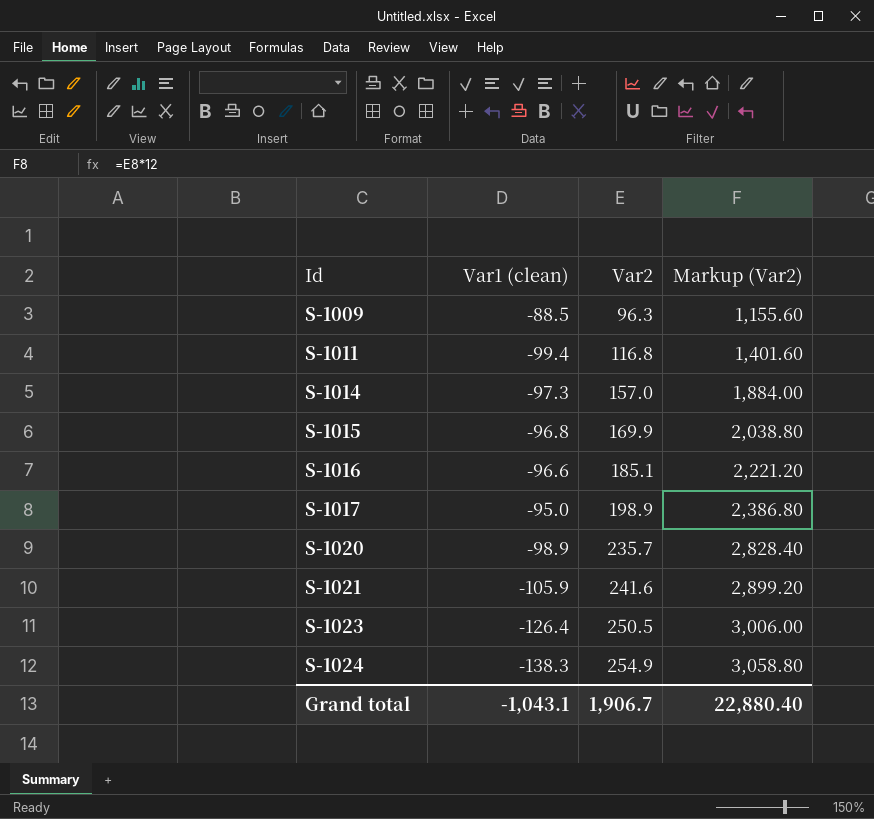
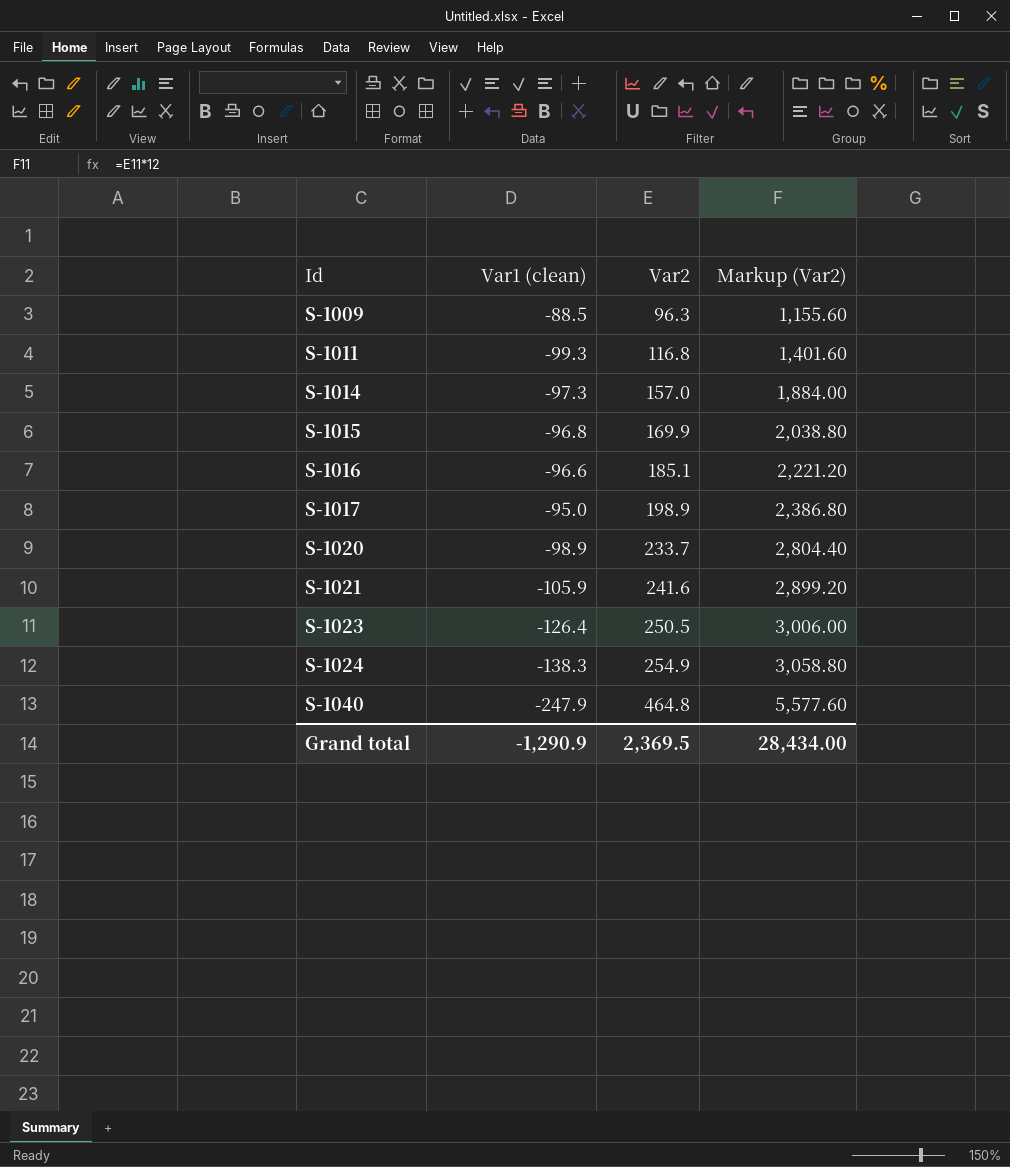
S-1011 | Var1 (clean): -99.4 -> -99.3
S-1020 | Var2: 235.7 -> 233.7
S-1020 | Markup (Var2): 2,828.40 -> 2,804.40
row S-1040: none -> -247.9 | 464.8 | 5,577.60
Grand total | Var1 (clean): -1,043.1 -> -1,290.9
Grand total | Var2: 1,906.7 -> 2,369.5
Grand total | Markup (Var2): 22,880.40 -> 28,434.00

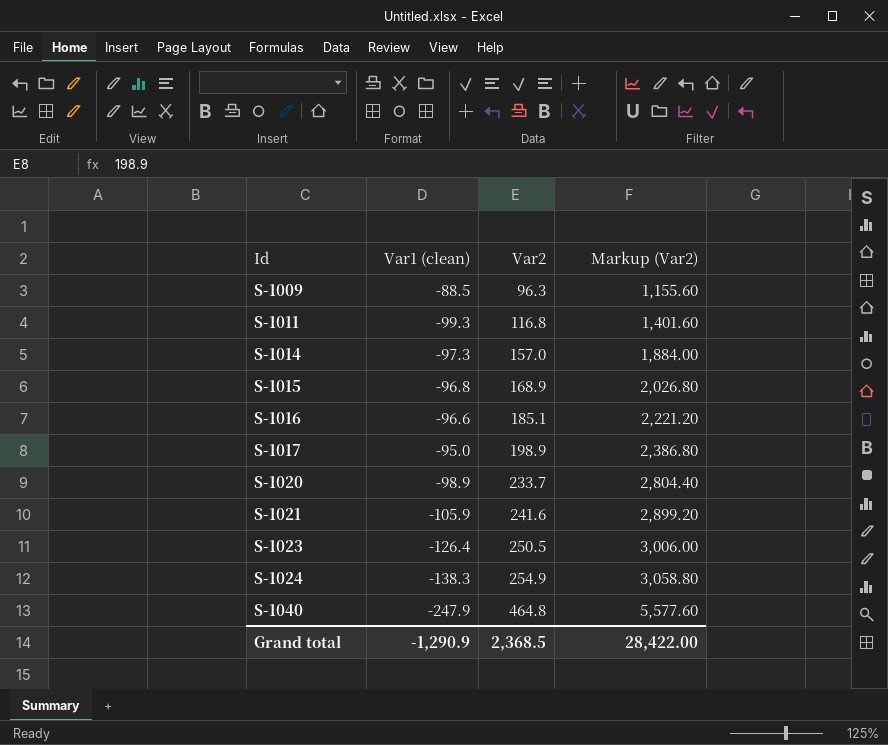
S-1015 | Var2: 169.9 -> 168.9
S-1015 | Markup (Var2): 2,038.80 -> 2,026.80
Grand total | Var2: 2,369.5 -> 2,368.5
Grand total | Markup (Var2): 28,434.00 -> 28,422.00

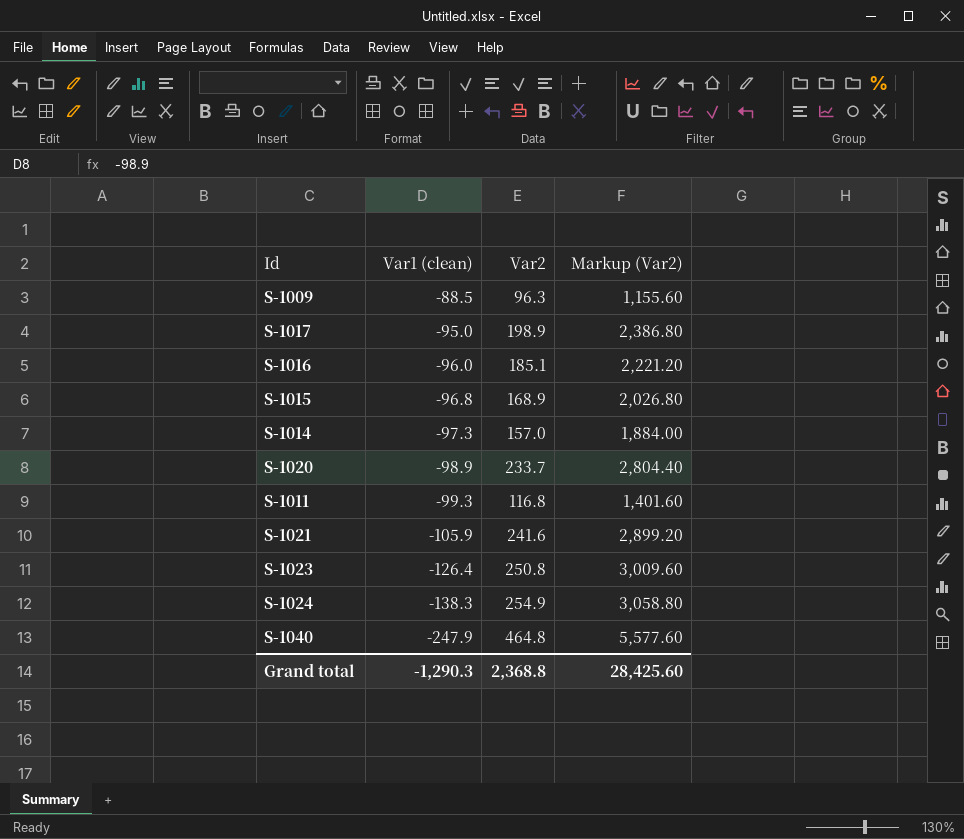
row order: Id ascending -> Var1 (clean) descending
S-1016 | Var1 (clean): -96.6 -> -96.0
S-1023 | Var2: 250.5 -> 250.8
S-1023 | Markup (Var2): 3,006.00 -> 3,009.60
Grand total | Var1 (clean): -1,290.9 -> -1,290.3
Grand total | Var2: 2,368.5 -> 2,368.8
Grand total | Markup (Var2): 28,422.00 -> 28,425.60

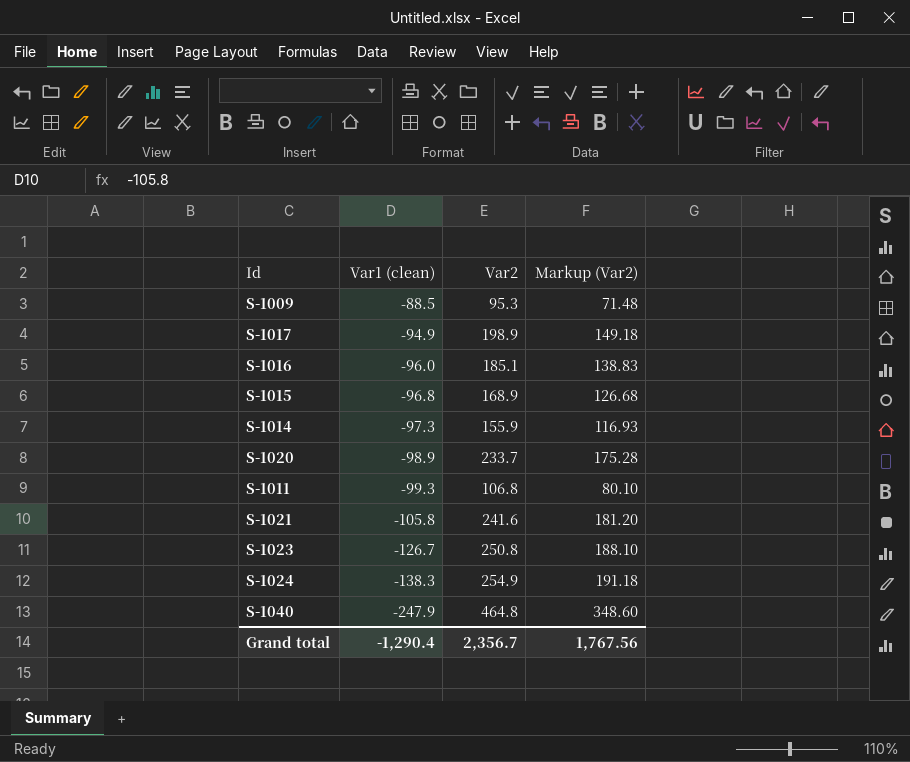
column Markup (Var2) | formula: [Var2] * 12 -> [Var2] * 0.75
S-1009 | Var2: 96.3 -> 95.3
S-1017 | Var1 (clean): -95.0 -> -94.9
S-1014 | Var2: 157.0 -> 155.9
S-1011 | Var2: 116.8 -> 106.8
S-1021 | Var1 (clean): -105.9 -> -105.8
S-1023 | Var1 (clean): -126.4 -> -126.7
Grand total | Var1 (clean): -1,290.3 -> -1,290.4
Grand total | Var2: 2,368.8 -> 2,356.7
Grand total | Markup (Var2): 28,425.60 -> 1,767.56

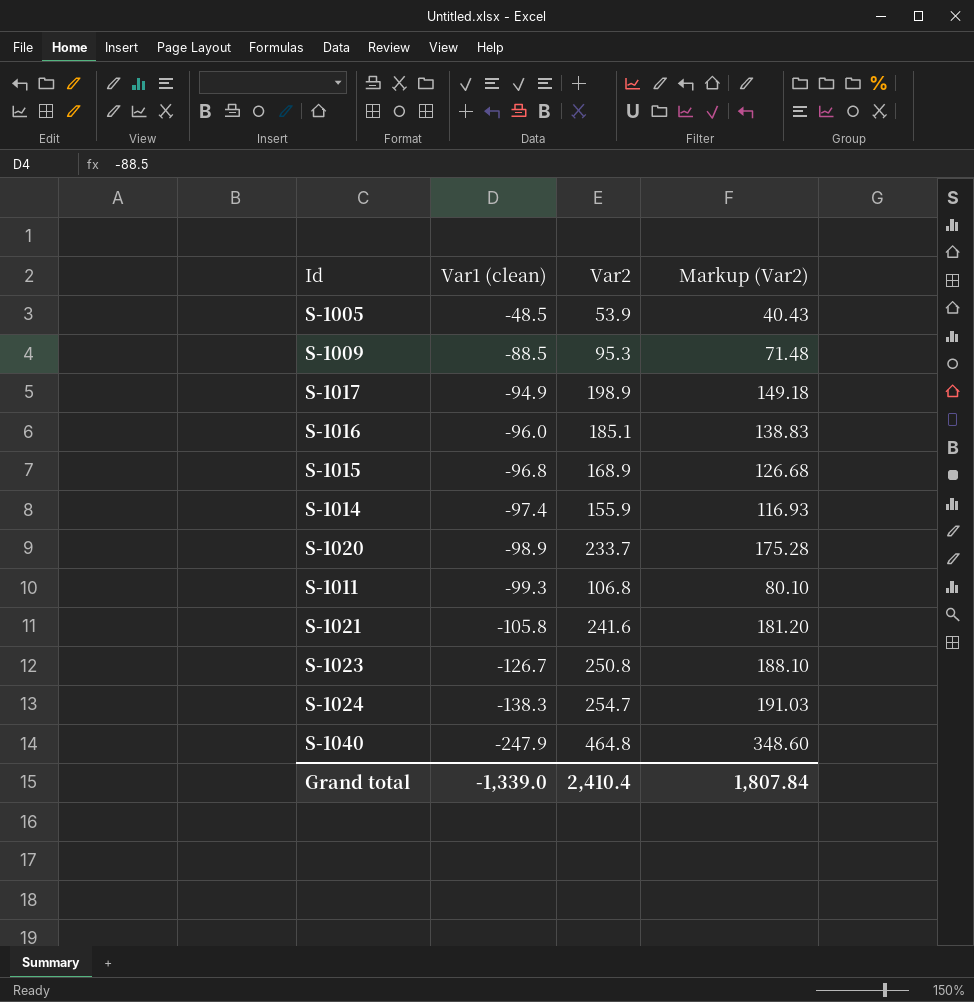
row S-1005: none -> -48.5 | 53.9 | 40.43
S-1014 | Var1 (clean): -97.3 -> -97.4
S-1024 | Var2: 254.9 -> 254.7
S-1024 | Markup (Var2): 191.18 -> 191.03
Grand total | Var1 (clean): -1,290.4 -> -1,339.0
Grand total | Var2: 2,356.7 -> 2,410.4
Grand total | Markup (Var2): 1,767.56 -> 1,807.84

